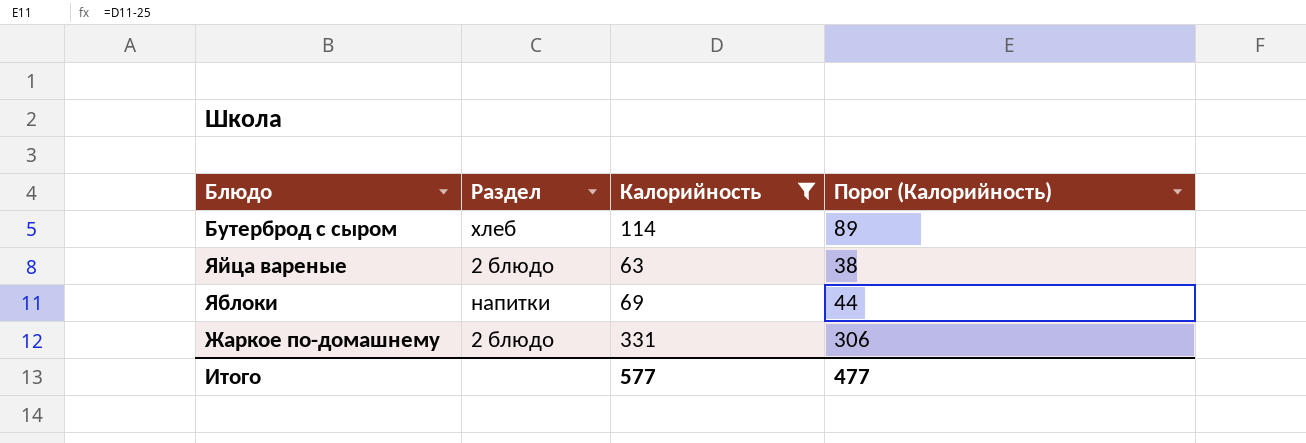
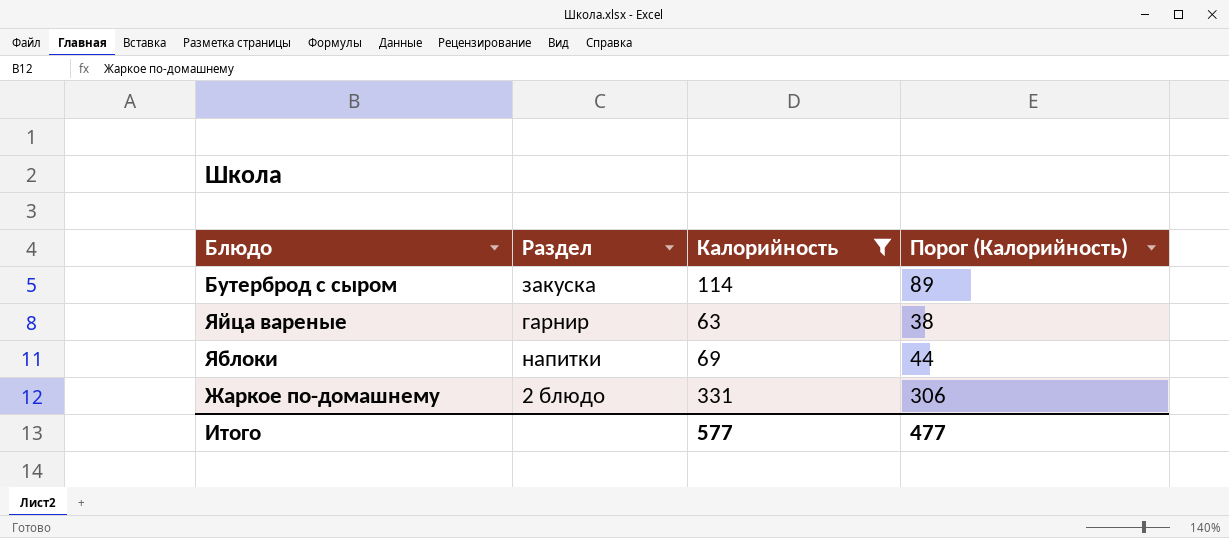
Бутерброд с сыром | Раздел: хлеб -> закуска
Яйца вареные | Раздел: 2 блюдо -> гарнир

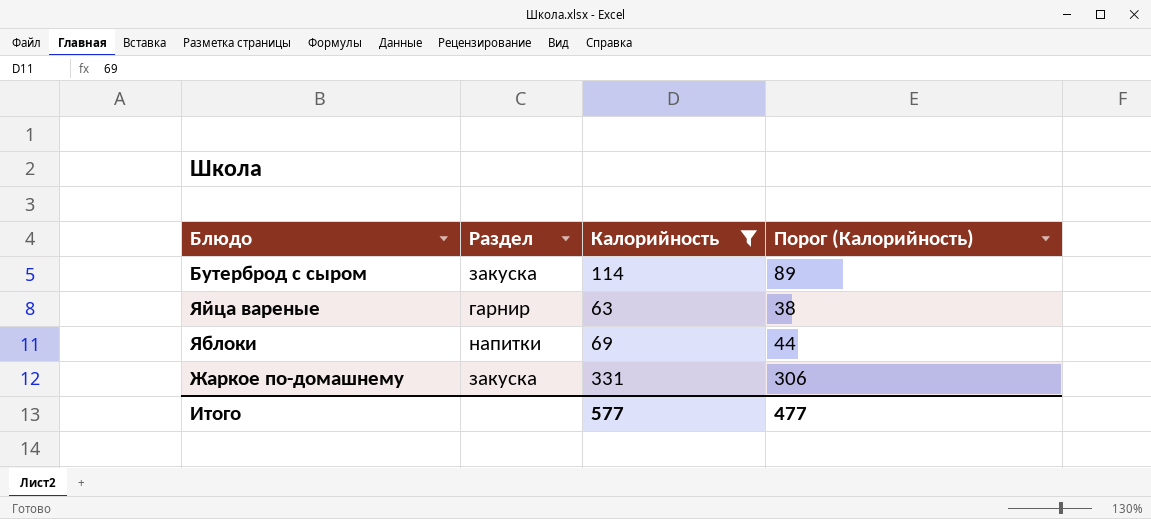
Жаркое по-домашнему | Раздел: 2 блюдо -> закуска

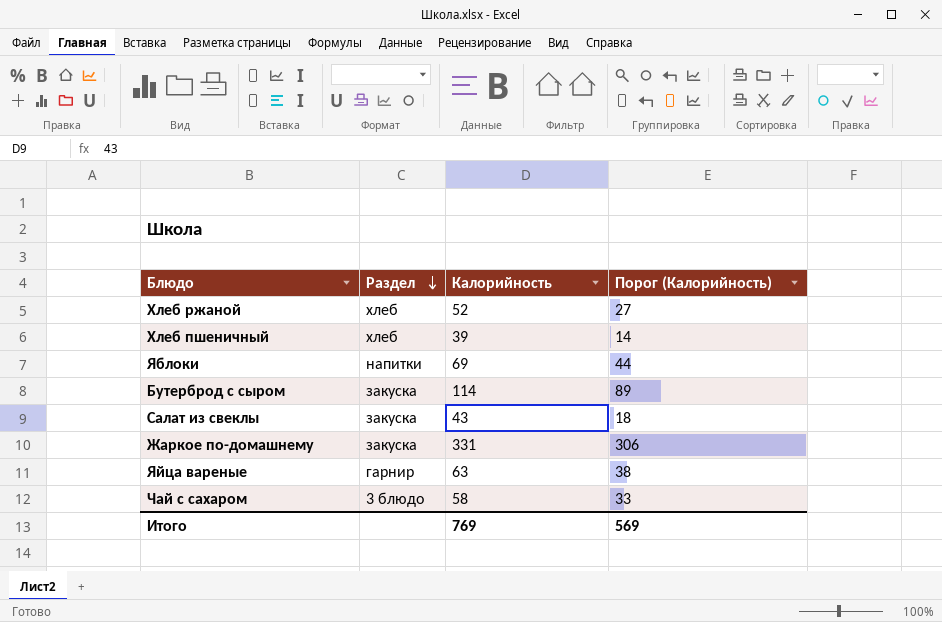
filter: Калорийность >= 63 -> none
row order: none -> Раздел descending
Итого | Калорийность: 577 -> 769
Итого | Порог (Калорийность): 477 -> 569

